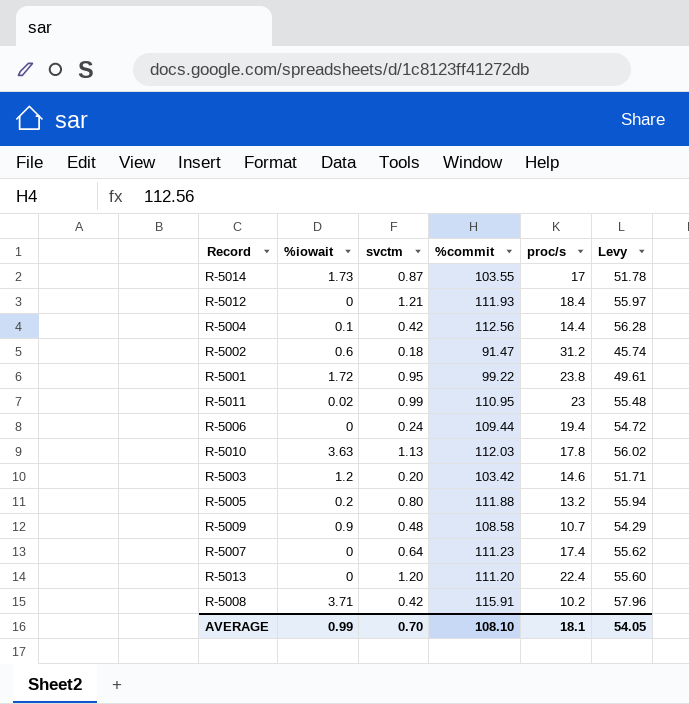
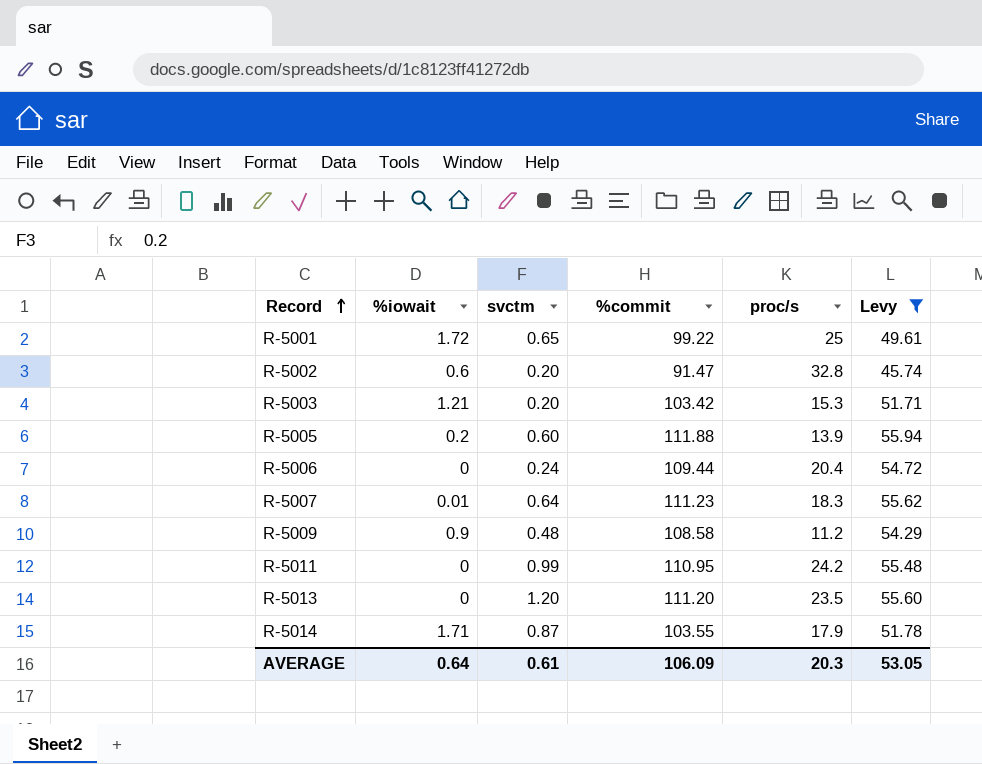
filter: none -> Levy <= 55.94
row order: none -> Record ascending
R-5001 | svctm: 0.95 -> 0.65
R-5001 | proc/s: 23.8 -> 25
R-5002 | svctm: 0.18 -> 0.20
R-5002 | proc/s: 31.2 -> 32.8
R-5003 | %iowait: 1.2 -> 1.21
R-5003 | proc/s: 14.6 -> 15.3
R-5005 | svctm: 0.80 -> 0.60
R-5005 | proc/s: 13.2 -> 13.9
R-5006 | proc/s: 19.4 -> 20.4
R-5007 | %iowait: 0 -> 0.01
R-5007 | proc/s: 17.4 -> 18.3
R-5009 | proc/s: 10.7 -> 11.2
R-5011 | %iowait: 0.02 -> 0
R-5011 | proc/s: 23 -> 24.2
R-5013 | proc/s: 22.4 -> 23.5
R-5014 | %iowait: 1.73 -> 1.71
R-5014 | proc/s: 17 -> 17.9
AVERAGE | %iowait: 0.99 -> 0.64
AVERAGE | svctm: 0.70 -> 0.61
AVERAGE | %commit: 108.10 -> 106.09
AVERAGE | proc/s: 18.1 -> 20.3
AVERAGE | Levy: 54.05 -> 53.05

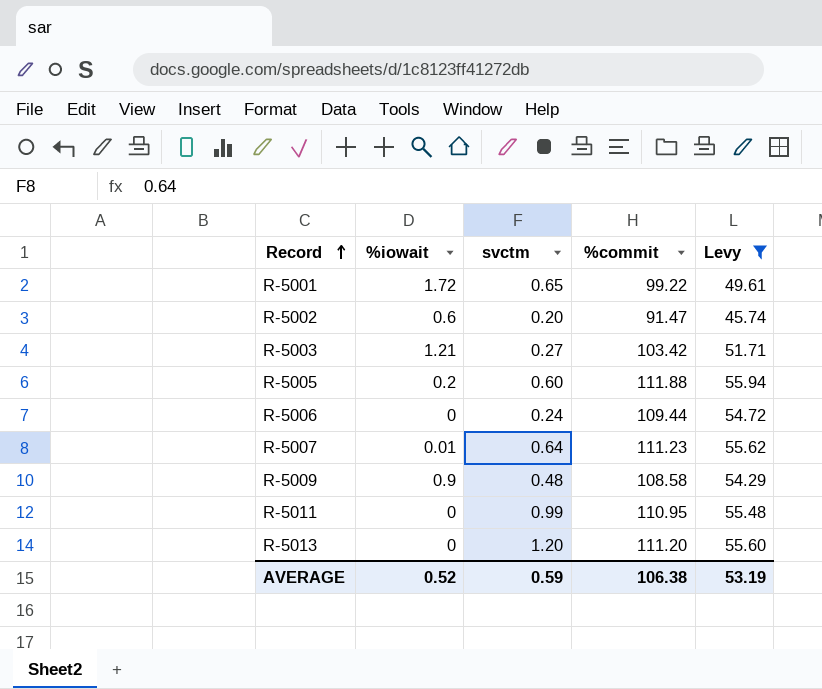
column proc/s | position: 5 -> none
row R-5014: 1.71 | 0.87 | 103.55 | 17.9 | 51.78 -> none
R-5003 | svctm: 0.20 -> 0.27
AVERAGE | %iowait: 0.64 -> 0.52
AVERAGE | svctm: 0.61 -> 0.59
AVERAGE | %commit: 106.09 -> 106.38
AVERAGE | Levy: 53.05 -> 53.19

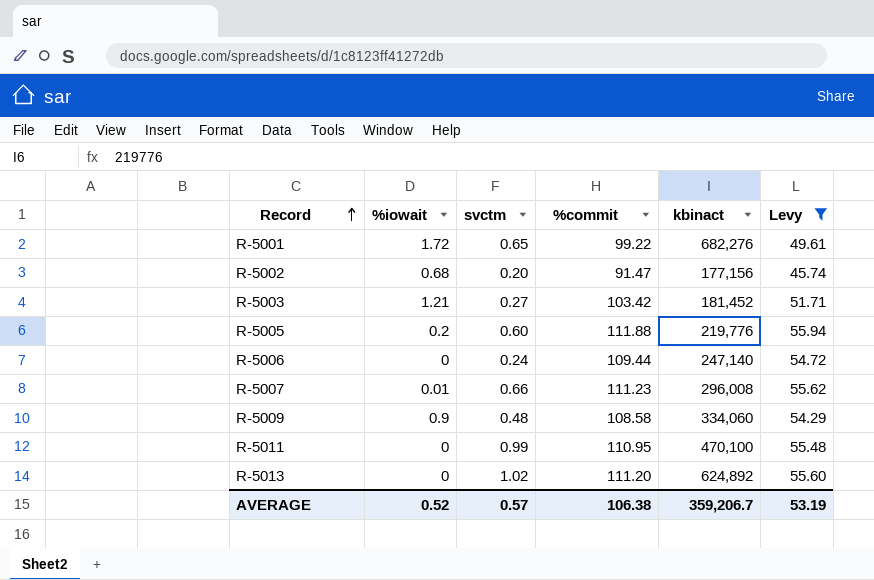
column kbinact | position: none -> 5
R-5002 | %iowait: 0.6 -> 0.68
R-5007 | svctm: 0.64 -> 0.66
R-5013 | svctm: 1.20 -> 1.02
AVERAGE | svctm: 0.59 -> 0.57

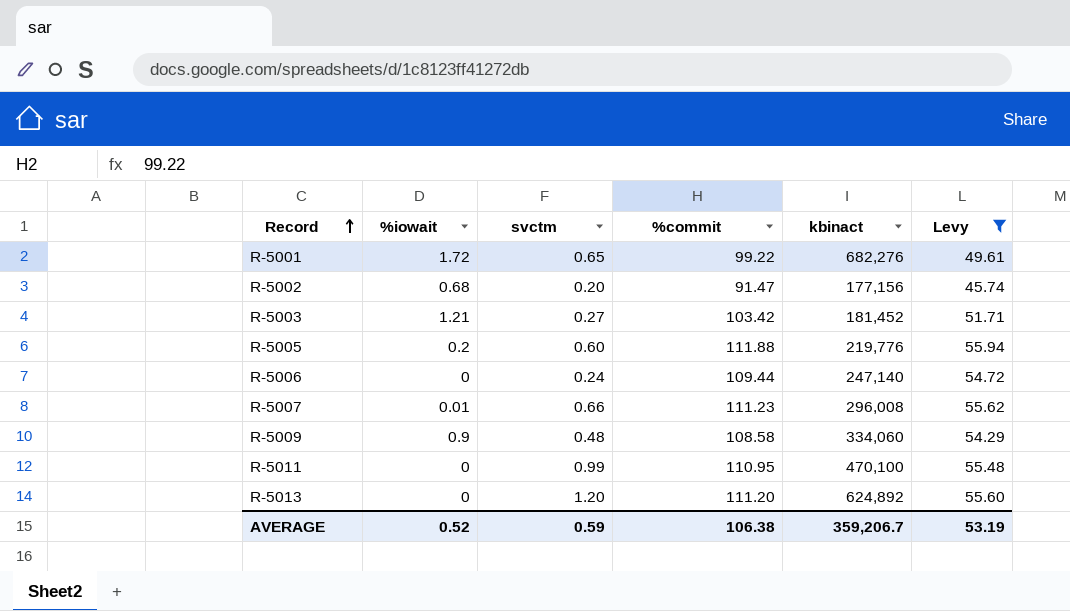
R-5013 | svctm: 1.02 -> 1.20
AVERAGE | svctm: 0.57 -> 0.59

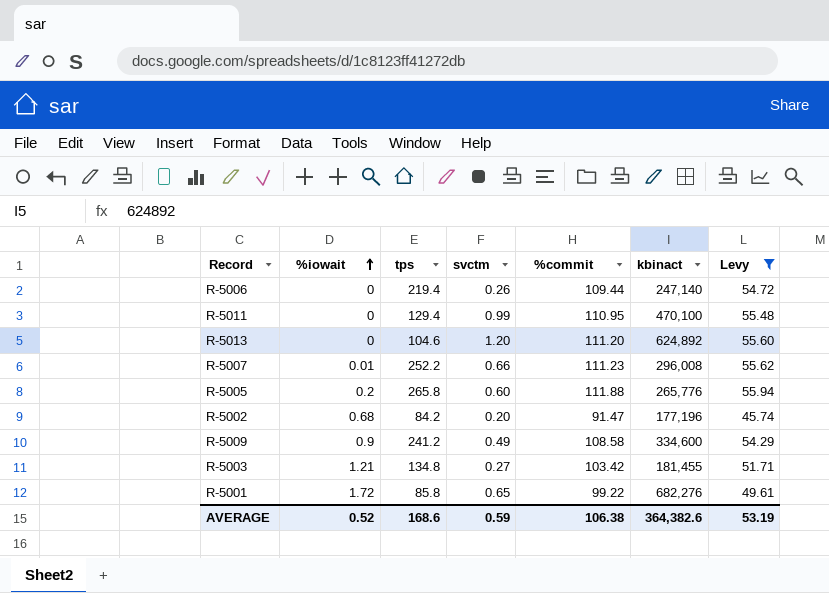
row order: Record ascending -> %iowait ascending
column tps | position: none -> 3
R-5006 | svctm: 0.24 -> 0.26
R-5005 | kbinact: 219,776 -> 265,776
R-5002 | kbinact: 177,156 -> 177,196
R-5009 | svctm: 0.48 -> 0.49
R-5009 | kbinact: 334,060 -> 334,600
R-5003 | kbinact: 181,452 -> 181,455
AVERAGE | kbinact: 359,206.7 -> 364,382.6

